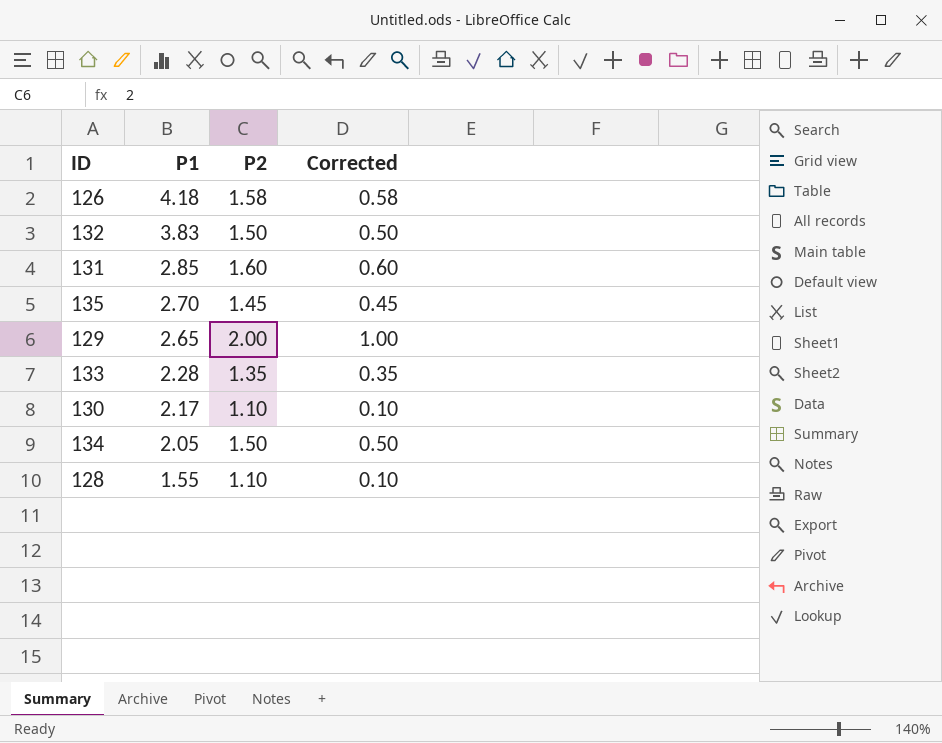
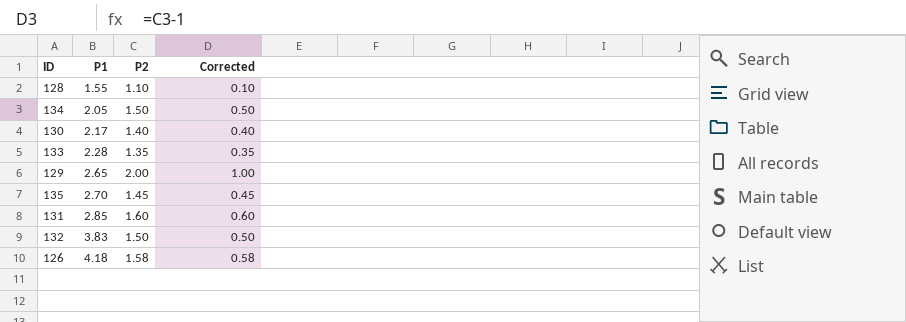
row order: P1 descending -> P1 ascending
130 | P2: 1.10 -> 1.40
130 | Corrected: 0.10 -> 0.40

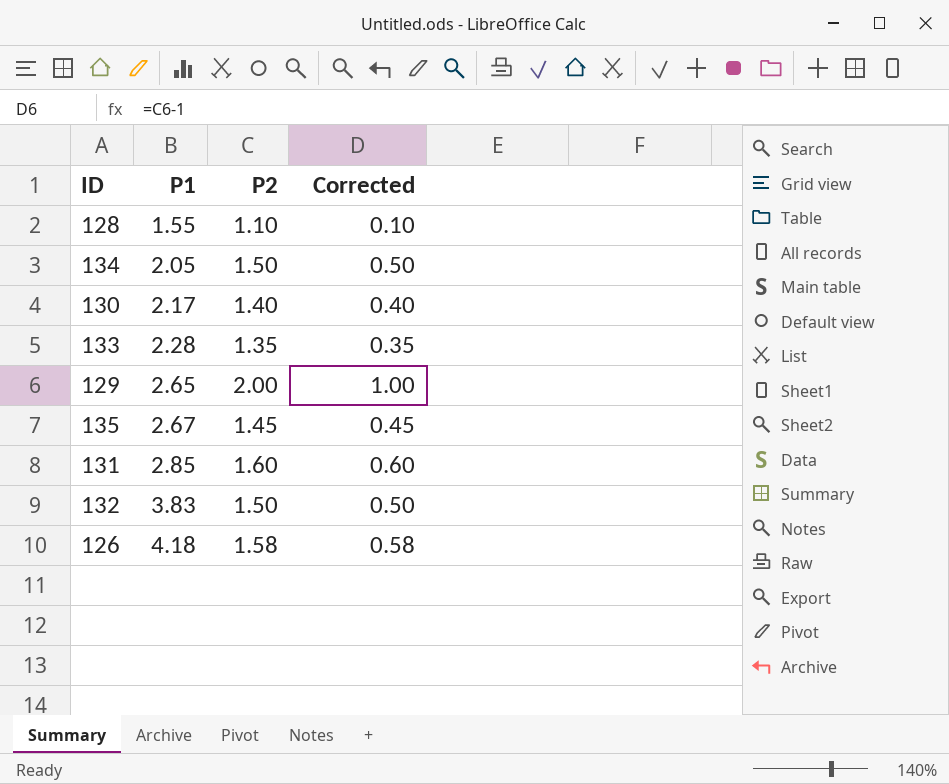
135 | P1: 2.70 -> 2.67

